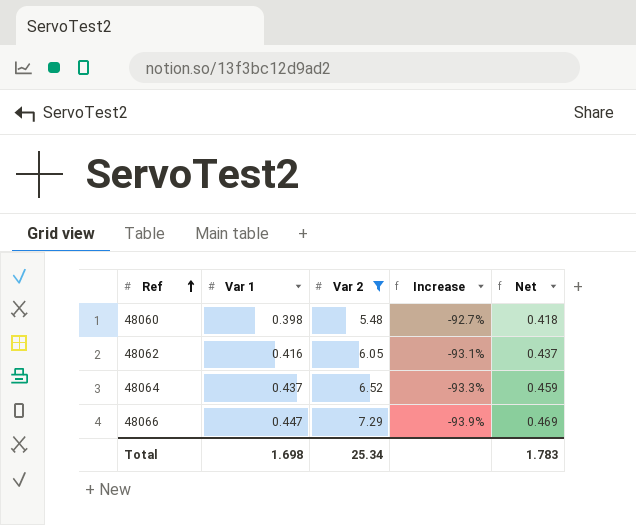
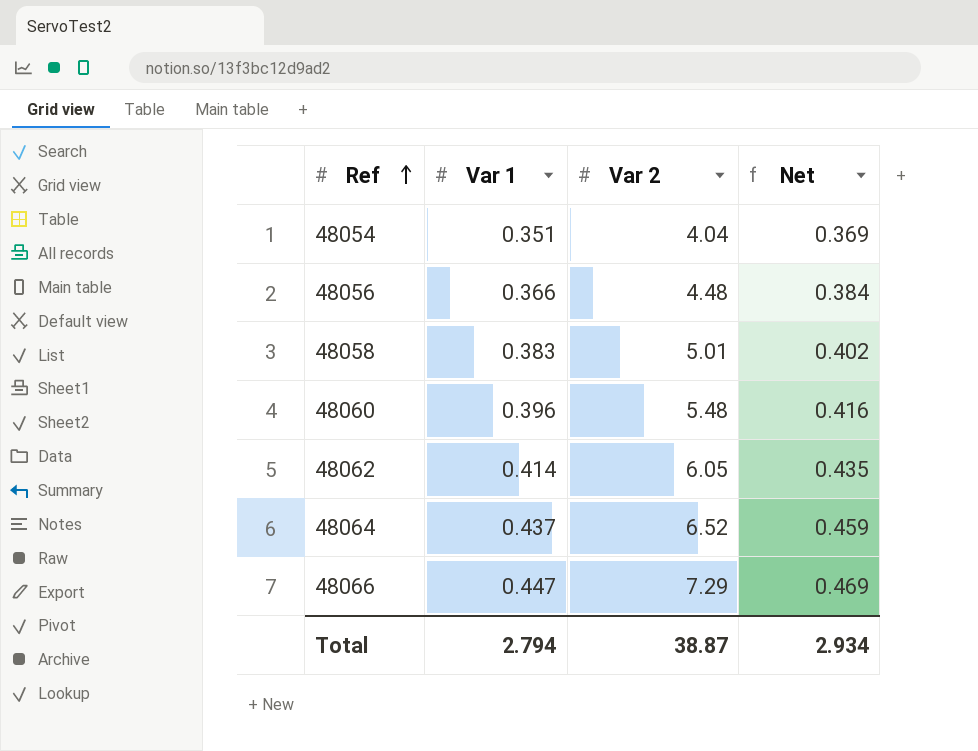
filter: Var 2 >= 5.48 -> none
column Increase | formula: ([Var 1] - [Var 2]) / [Var 2] -> none
48060 | Var 1: 0.398 -> 0.396
48060 | Net: 0.418 -> 0.416
48062 | Var 1: 0.416 -> 0.414
48062 | Net: 0.437 -> 0.435
Total | Var 1: 1.698 -> 2.794
Total | Var 2: 25.34 -> 38.87
Total | Net: 1.783 -> 2.934

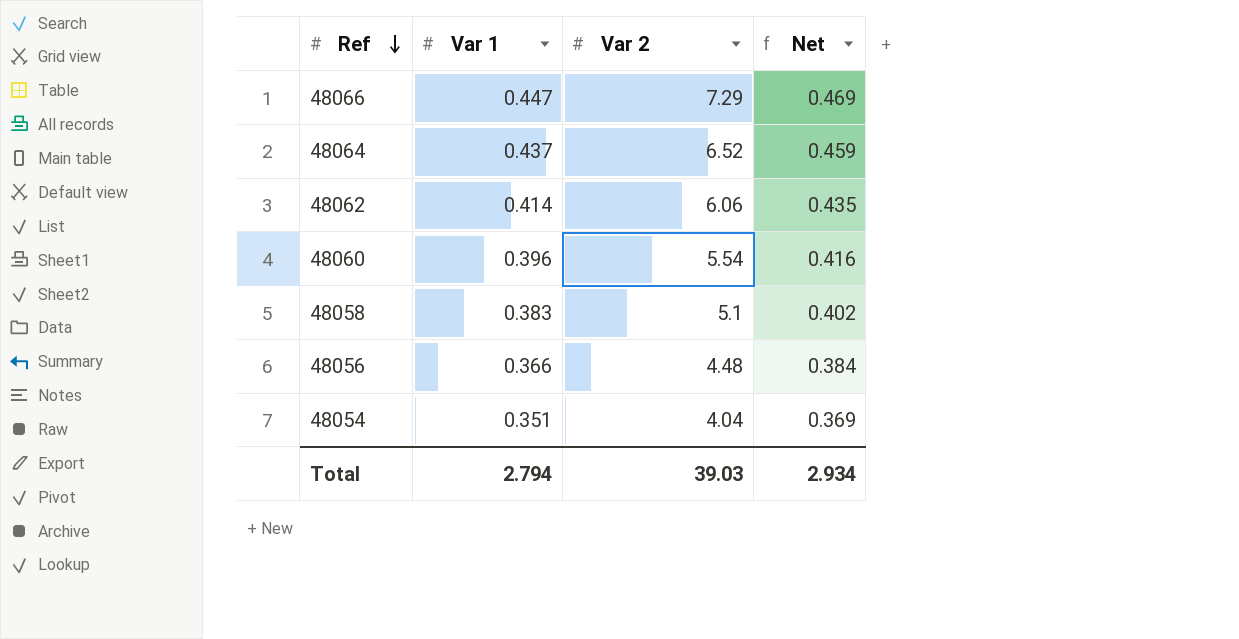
row order: Ref ascending -> Ref descending
48062 | Var 2: 6.05 -> 6.06
48060 | Var 2: 5.48 -> 5.54
48058 | Var 2: 5.01 -> 5.1
Total | Var 2: 38.87 -> 39.03

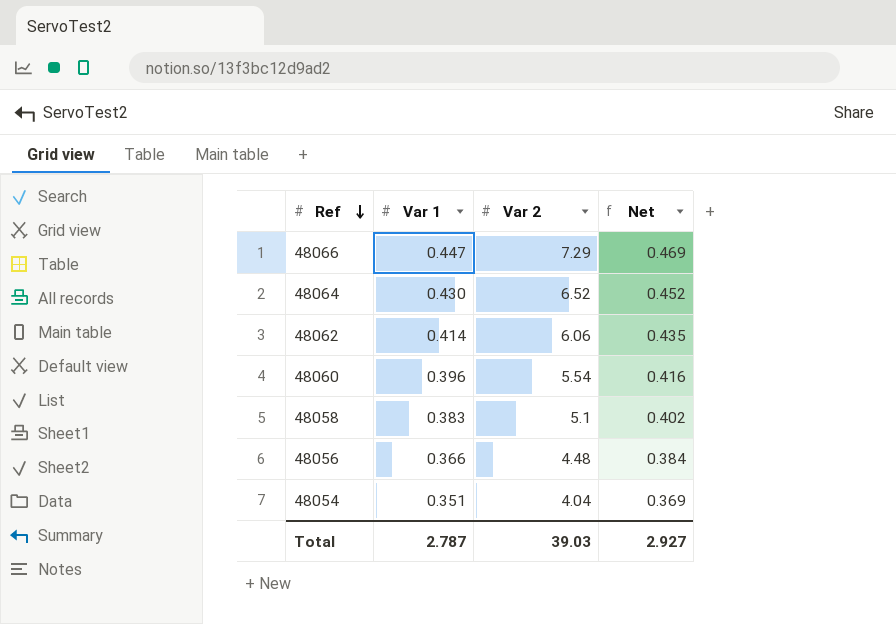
48064 | Var 1: 0.437 -> 0.430
48064 | Net: 0.459 -> 0.452
Total | Var 1: 2.794 -> 2.787
Total | Net: 2.934 -> 2.927

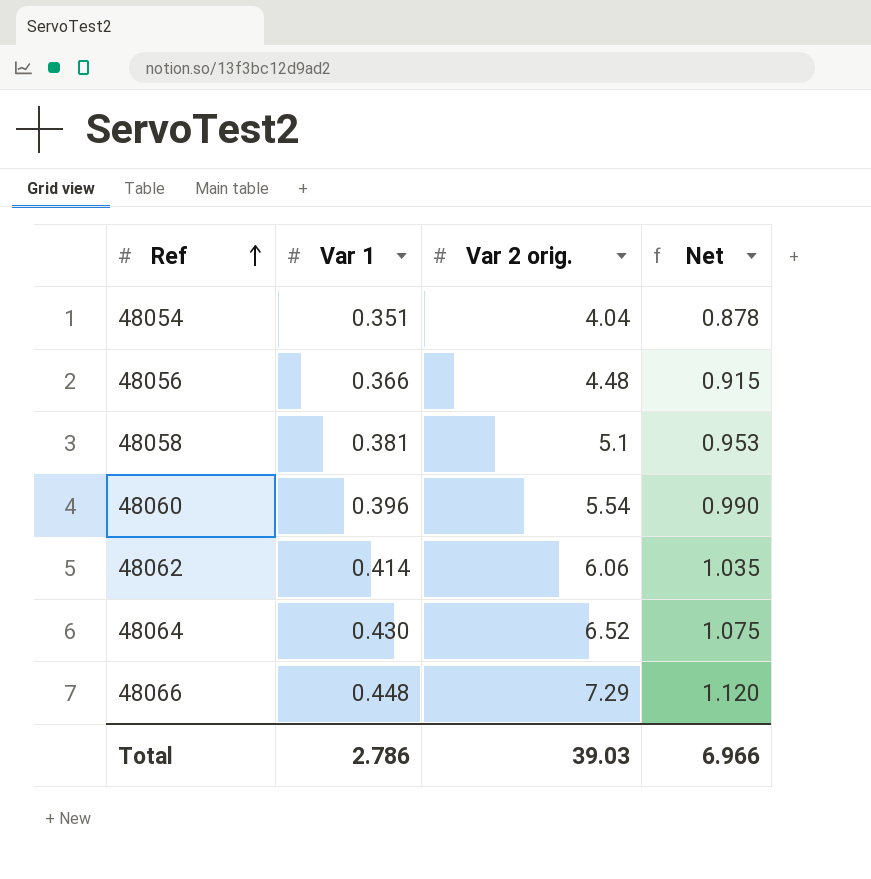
row order: Ref descending -> Ref ascending
column name: Var 2 -> Var 2 orig.
column Net | formula: [Var 1] * 1.05 -> [Var 1] * 2.5
48058 | Var 1: 0.383 -> 0.381
48066 | Var 1: 0.447 -> 0.448
Total | Var 1: 2.787 -> 2.786
Total | Net: 2.927 -> 6.966

